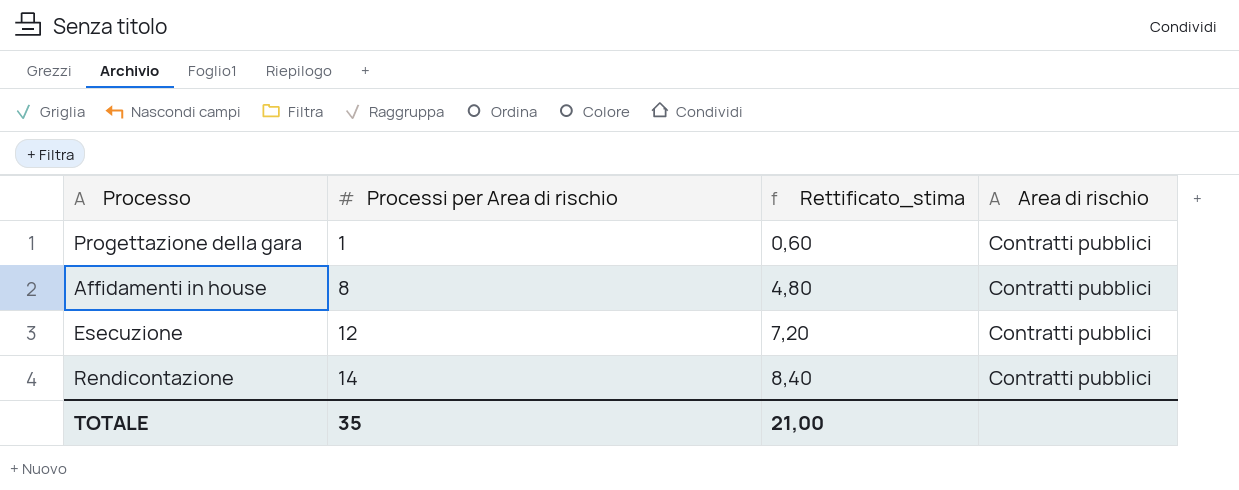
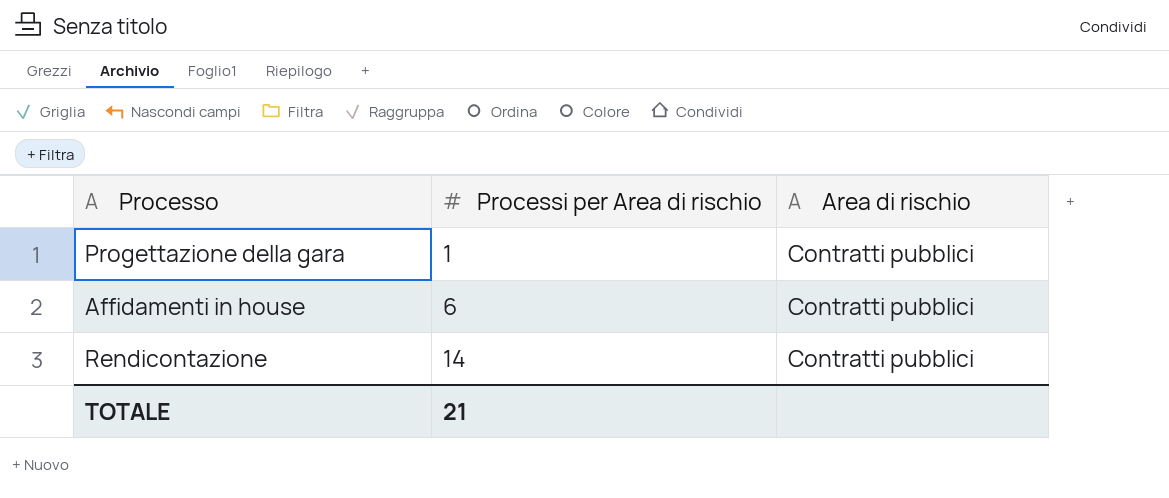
column Rettificato_stima | formula: [Processi per Area di rischio] * 0,6 -> none
row Esecuzione: 12 | 7,20 | Contratti pubblici -> none
Affidamenti in house | Processi per Area di rischio: 8 -> 6
TOTALE | Processi per Area di rischio: 35 -> 21

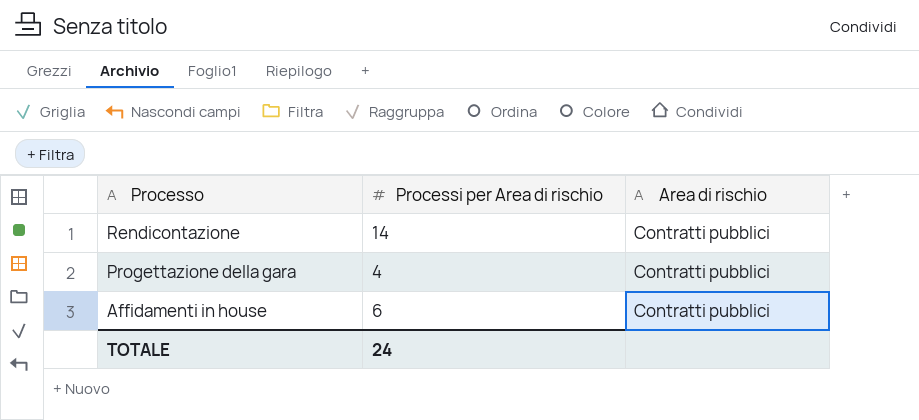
row order: Processi per Area di rischio ascending -> Processo descending
Progettazione della gara | Processi per Area di rischio: 1 -> 4
TOTALE | Processi per Area di rischio: 21 -> 24

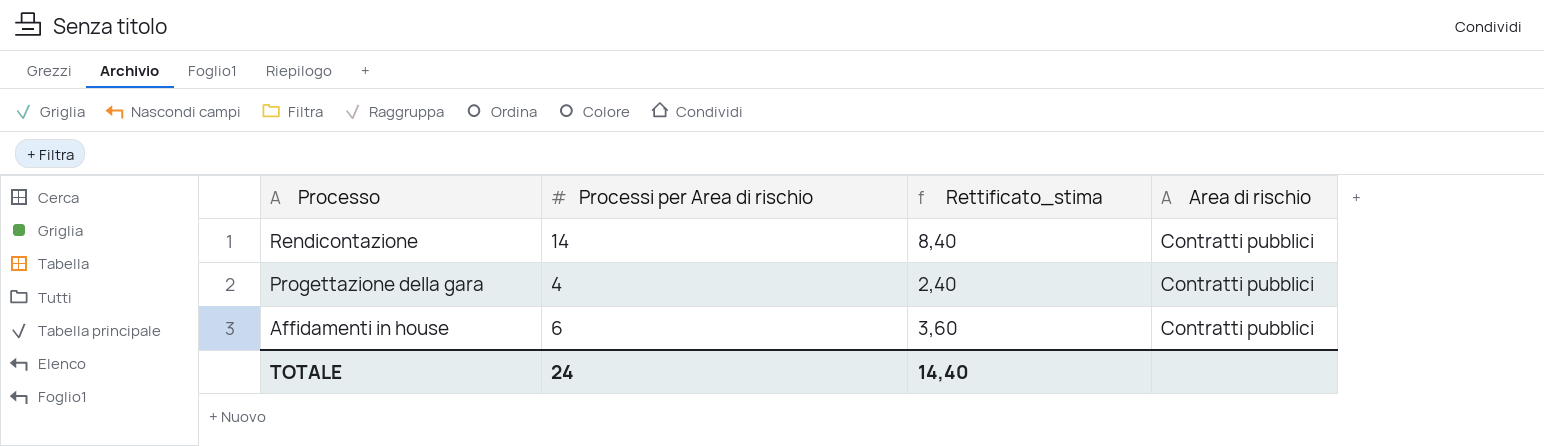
column Rettificato_stima | formula: none -> [Processi per Area di rischio] * 0,6

